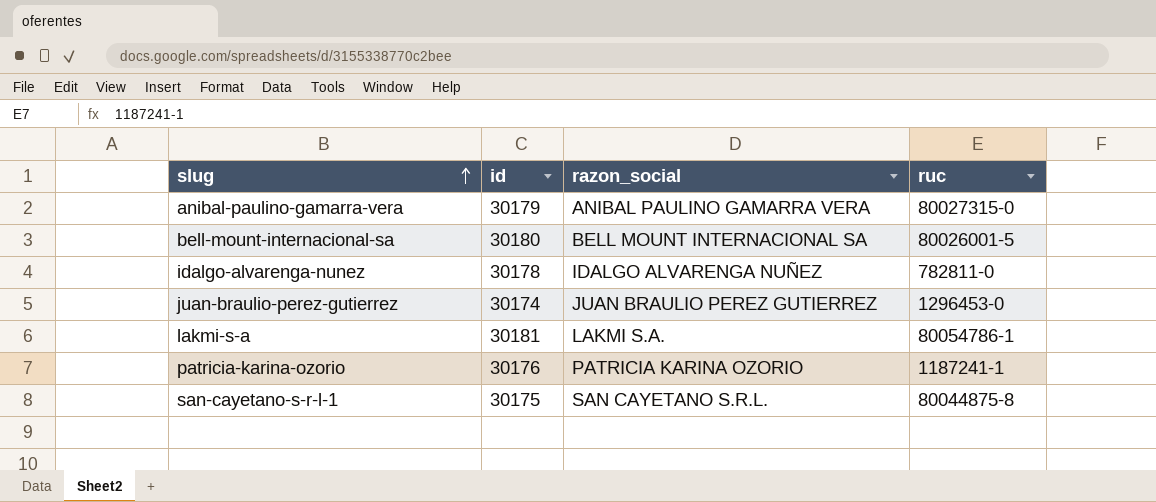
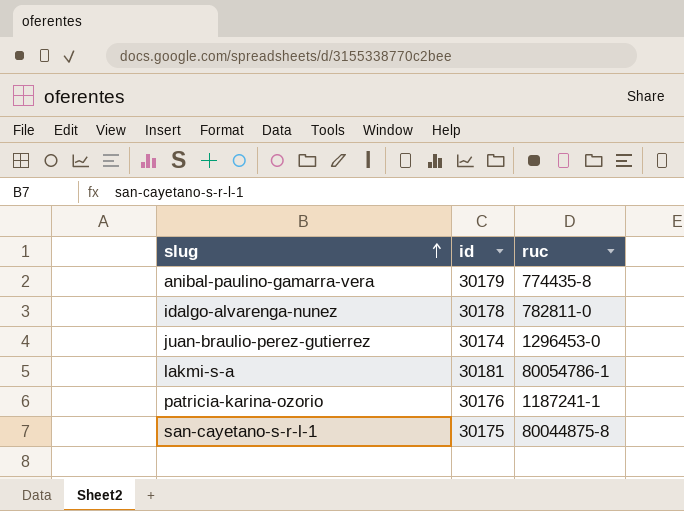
column razon_social | position: 3 -> none
row bell-mount-internacional-sa: 30180 | BELL MOUNT INTERNACIONAL SA | 80026001-5 -> none
anibal-paulino-gamarra-vera | ruc: 80027315-0 -> 774435-8

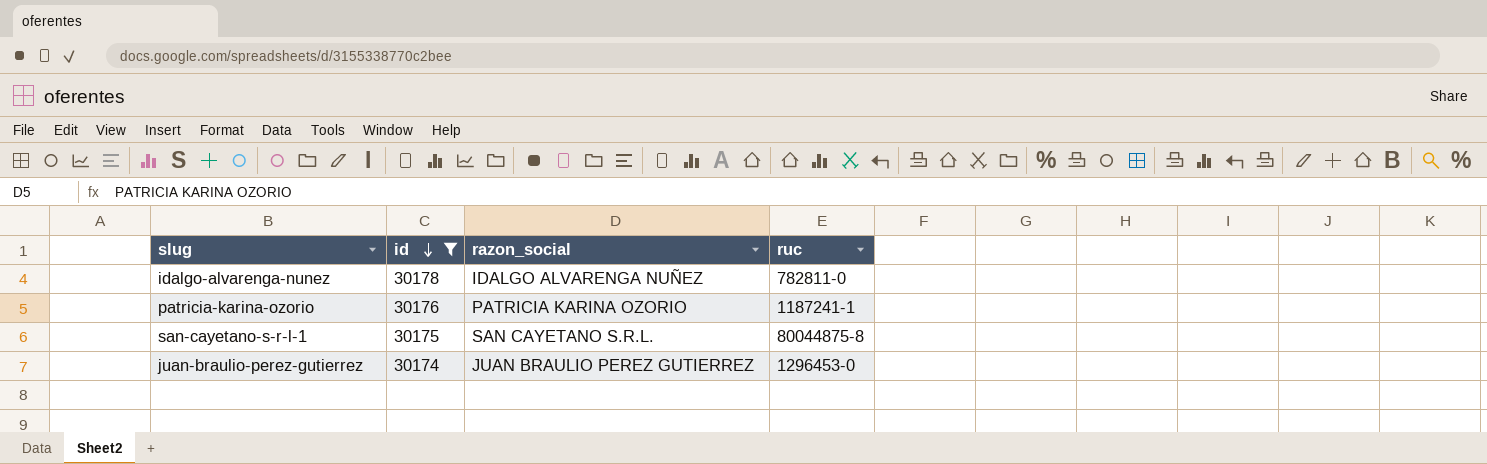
filter: none -> id <= 30178
row order: slug ascending -> id descending
column razon_social | position: none -> 3

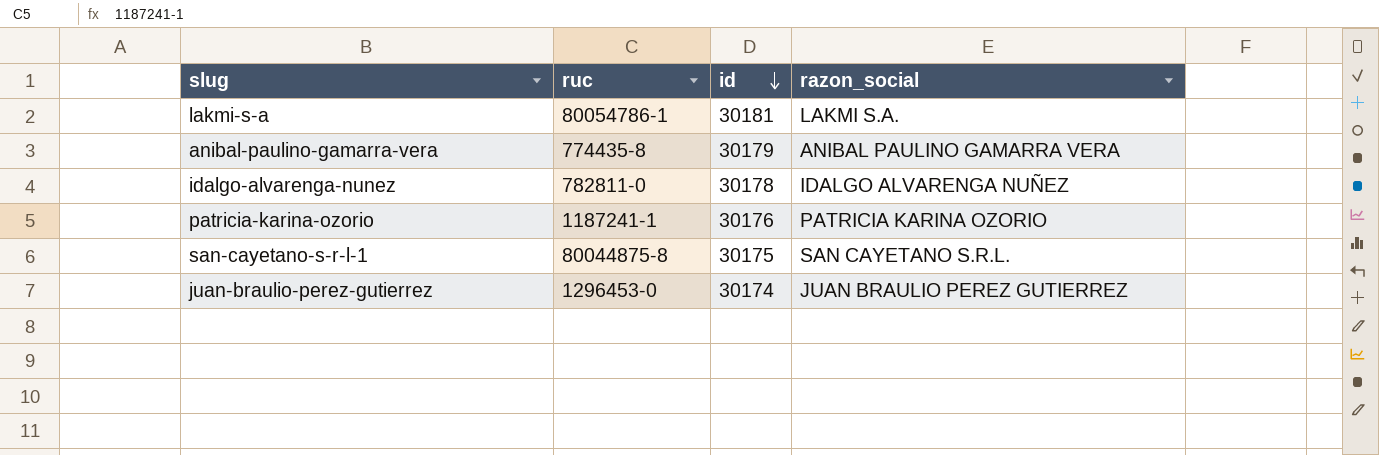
filter: id <= 30178 -> none
column ruc | position: 4 -> 2

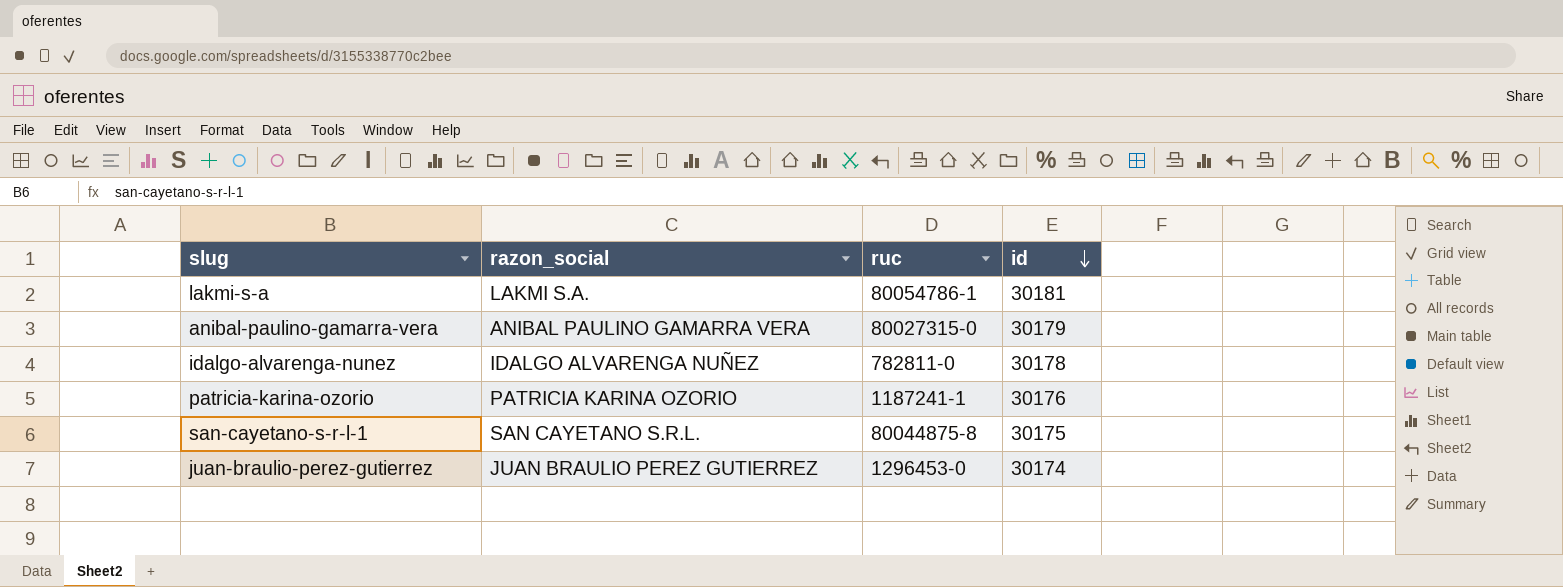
column razon_social | position: 4 -> 2
anibal-paulino-gamarra-vera | ruc: 774435-8 -> 80027315-0

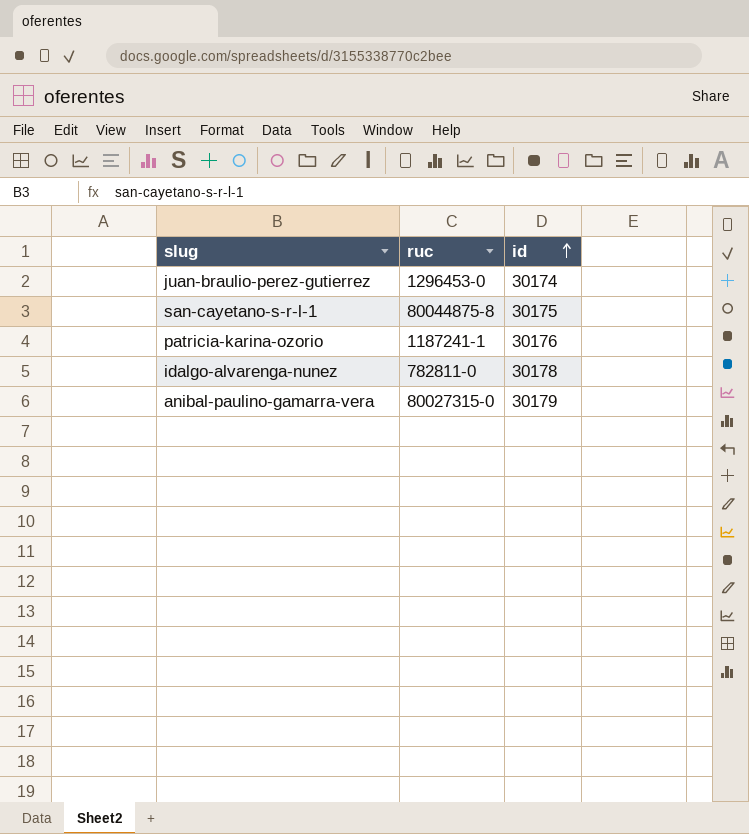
row order: id descending -> id ascending
column razon_social | position: 2 -> none
row lakmi-s-a: LAKMI S.A. | 80054786-1 | 30181 -> none

